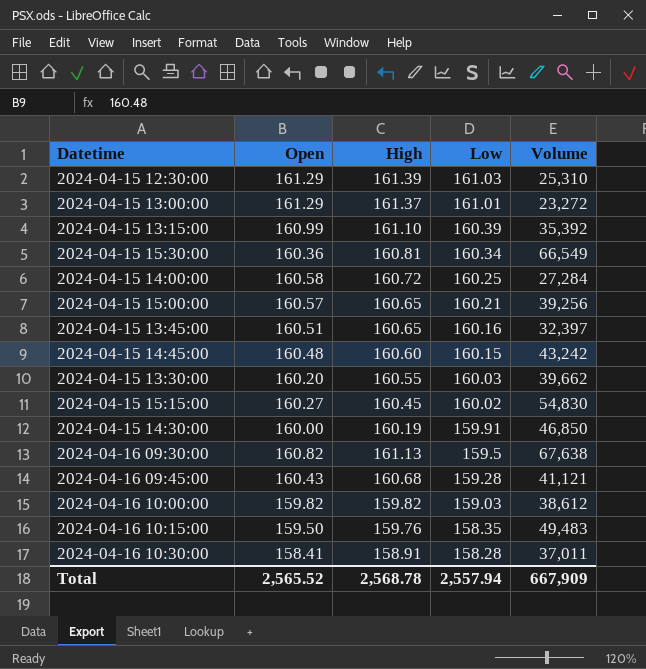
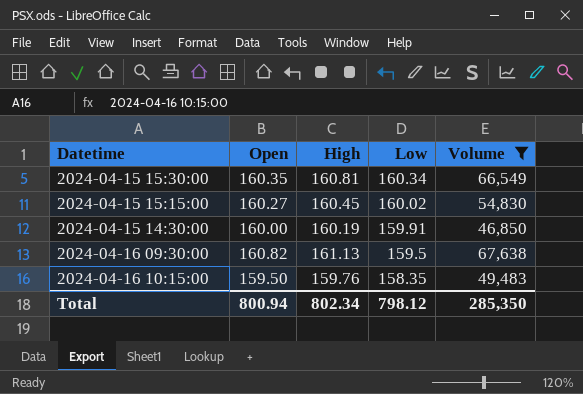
filter: none -> Volume >= 46,850
2024-04-15 15:30:00 | Open: 160.36 -> 160.35
Total | Open: 2,565.52 -> 800.94
Total | High: 2,568.78 -> 802.34
Total | Low: 2,557.94 -> 798.12
Total | Volume: 667,909 -> 285,350

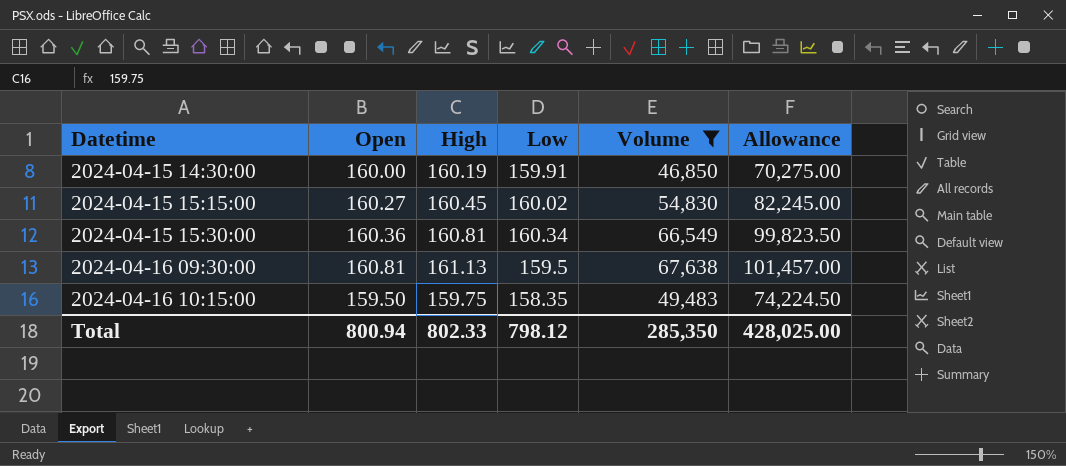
row order: Low descending -> Datetime ascending
column Allowance | formula: none -> [Volume] * 1.5
2024-04-15 15:30:00 | Open: 160.35 -> 160.36
2024-04-16 09:30:00 | Open: 160.82 -> 160.81
2024-04-16 10:15:00 | High: 159.76 -> 159.75
Total | High: 802.34 -> 802.33

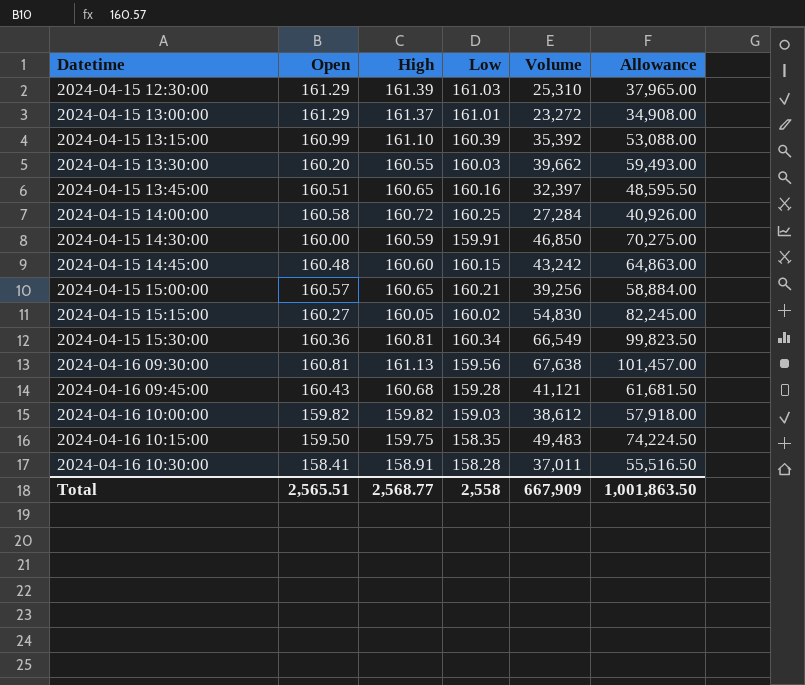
filter: Volume >= 46,850 -> none
2024-04-15 14:30:00 | High: 160.19 -> 160.59
2024-04-15 15:15:00 | High: 160.45 -> 160.05
2024-04-16 09:30:00 | Low: 159.5 -> 159.56
Total | Open: 800.94 -> 2,565.51
Total | High: 802.33 -> 2,568.77
Total | Low: 798.12 -> 2,558
Total | Volume: 285,350 -> 667,909
Total | Allowance: 428,025.00 -> 1,001,863.50

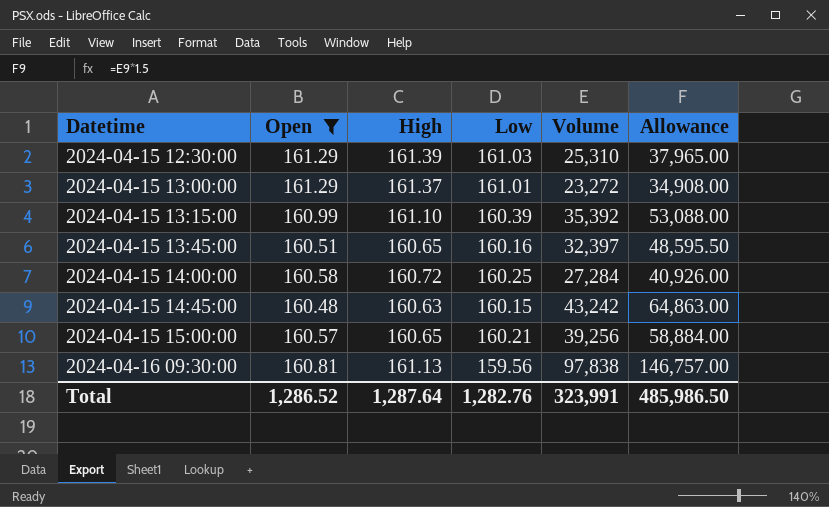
filter: none -> Open >= 160.48
2024-04-15 14:45:00 | High: 160.60 -> 160.63
2024-04-16 09:30:00 | Volume: 67,638 -> 97,838
2024-04-16 09:30:00 | Allowance: 101,457.00 -> 146,757.00
Total | Open: 2,565.51 -> 1,286.52
Total | High: 2,568.77 -> 1,287.64
Total | Low: 2,558 -> 1,282.76
Total | Volume: 667,909 -> 323,991
Total | Allowance: 1,001,863.50 -> 485,986.50

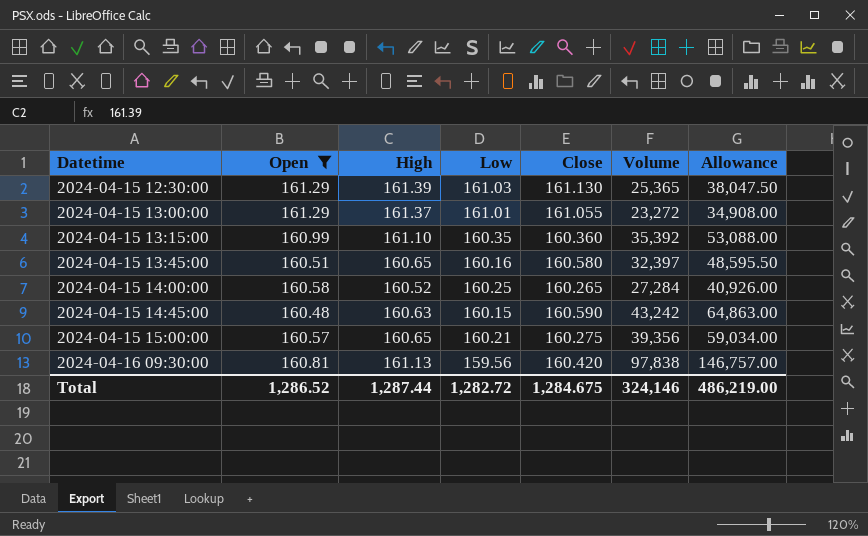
column Close | position: none -> 5
2024-04-15 12:30:00 | Volume: 25,310 -> 25,365
2024-04-15 12:30:00 | Allowance: 37,965.00 -> 38,047.50
2024-04-15 13:15:00 | Low: 160.39 -> 160.35
2024-04-15 14:00:00 | High: 160.72 -> 160.52
2024-04-15 15:00:00 | Volume: 39,256 -> 39,356
2024-04-15 15:00:00 | Allowance: 58,884.00 -> 59,034.00
Total | High: 1,287.64 -> 1,287.44
Total | Low: 1,282.76 -> 1,282.72
Total | Volume: 323,991 -> 324,146
Total | Allowance: 485,986.50 -> 486,219.00

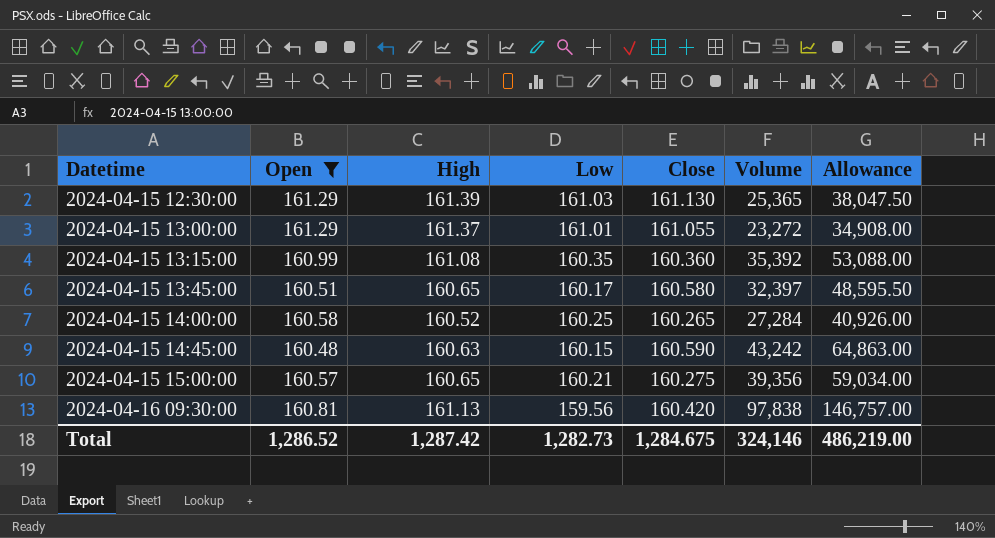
2024-04-15 13:15:00 | High: 161.10 -> 161.08
2024-04-15 13:45:00 | Low: 160.16 -> 160.17
Total | High: 1,287.44 -> 1,287.42
Total | Low: 1,282.72 -> 1,282.73

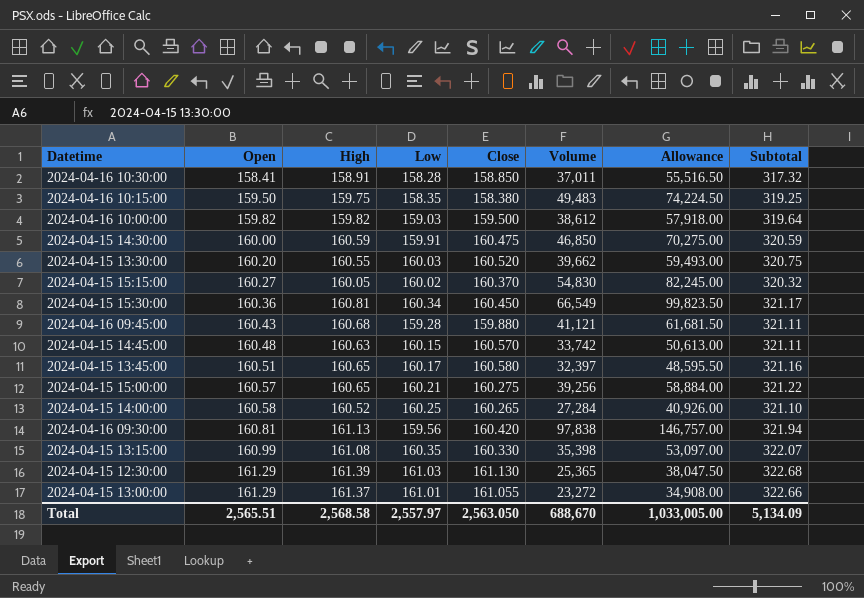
filter: Open >= 160.48 -> none
row order: Datetime ascending -> Open ascending
column Subtotal | formula: none -> [Open] + [High]
2024-04-15 14:45:00 | Close: 160.590 -> 160.570
2024-04-15 14:45:00 | Volume: 43,242 -> 33,742
2024-04-15 14:45:00 | Allowance: 64,863.00 -> 50,613.00
2024-04-15 15:00:00 | Volume: 39,356 -> 39,256
2024-04-15 15:00:00 | Allowance: 59,034.00 -> 58,884.00
2024-04-15 13:15:00 | Close: 160.360 -> 160.330
2024-04-15 13:15:00 | Volume: 35,392 -> 35,398
2024-04-15 13:15:00 | Allowance: 53,088.00 -> 53,097.00
Total | Open: 1,286.52 -> 2,565.51
Total | High: 1,287.42 -> 2,568.58
Total | Low: 1,282.73 -> 2,557.97
Total | Close: 1,284.675 -> 2,563.050
Total | Volume: 324,146 -> 688,670
Total | Allowance: 486,219.00 -> 1,033,005.00

